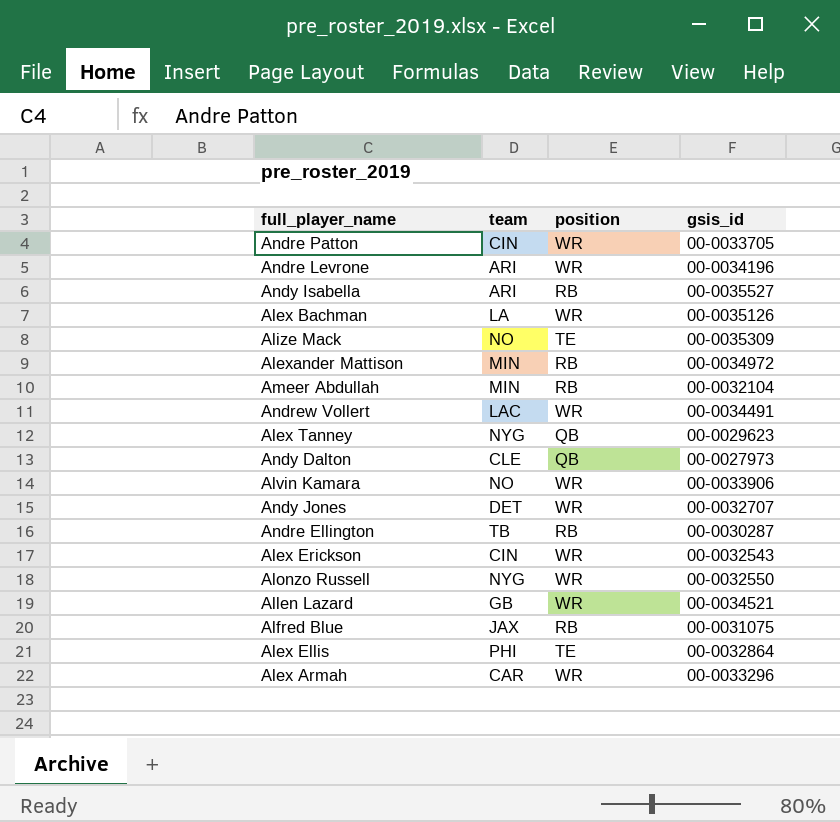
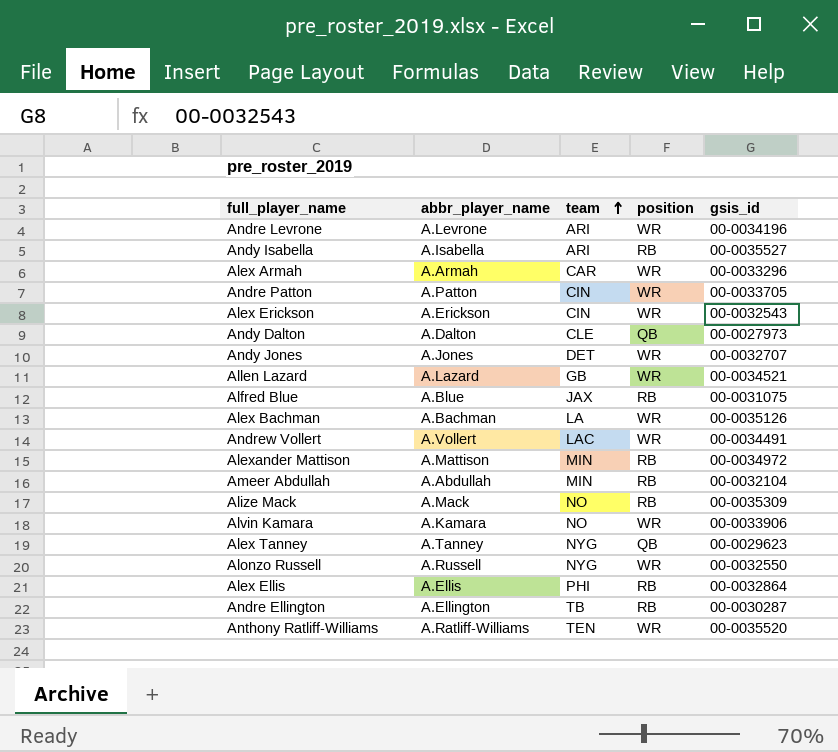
row order: none -> team ascending
column abbr_player_name | position: none -> 2
Alize Mack | position: TE -> RB
Alex Ellis | position: TE -> RB
row Anthony Ratliff-Williams: none -> A.Ratliff-Williams | TEN | WR | 00-0035520

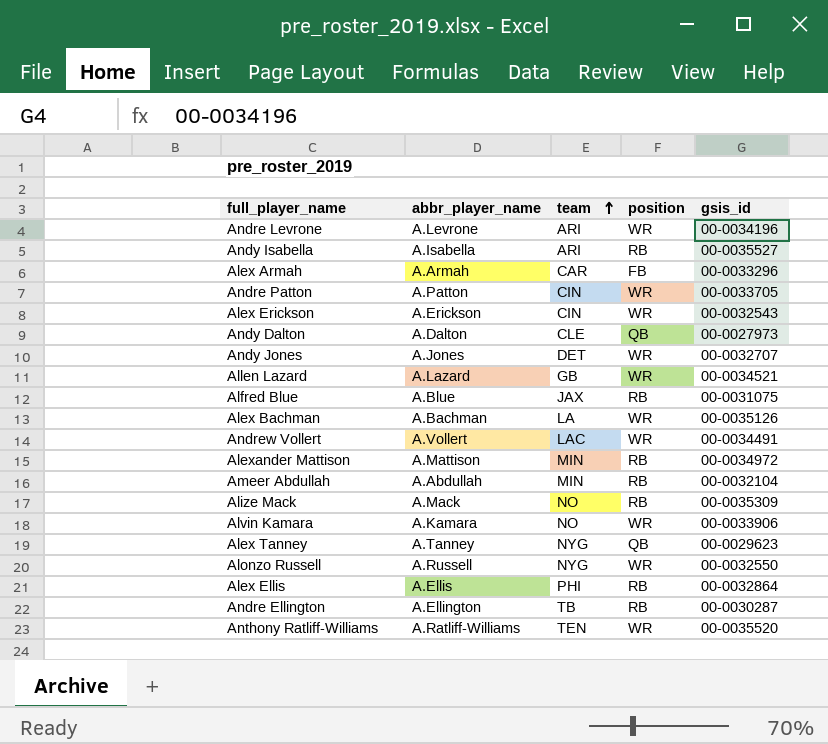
Alex Armah | position: WR -> FB

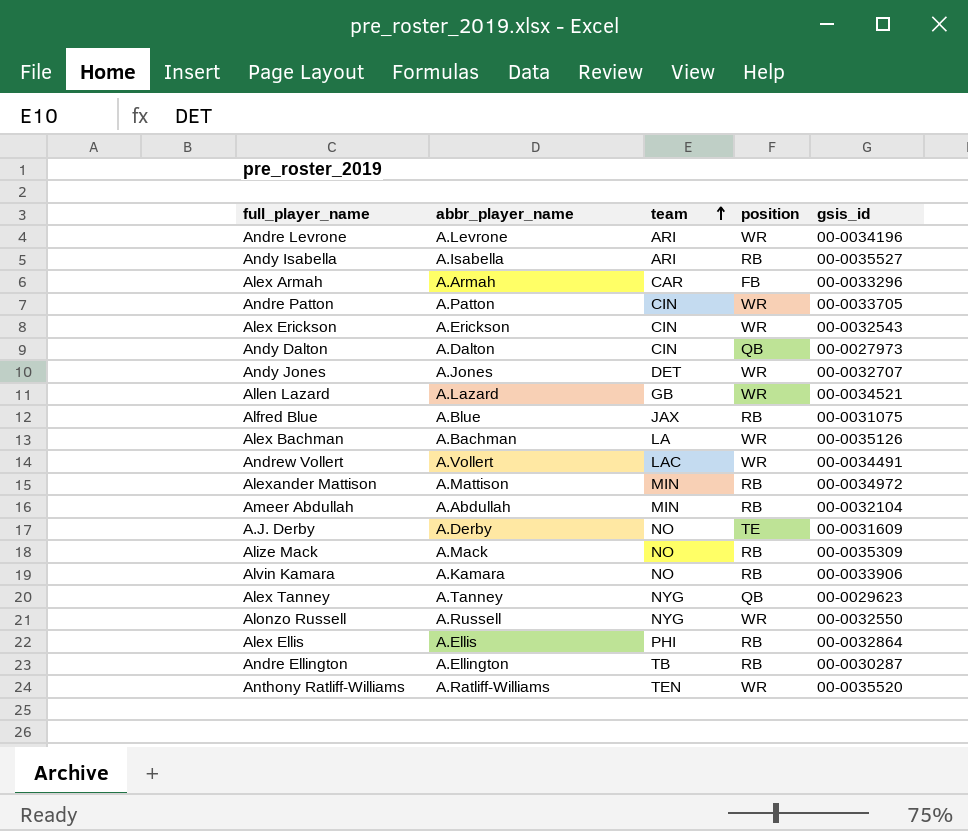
Andy Dalton | team: CLE -> CIN
row A.J. Derby: none -> A.Derby | NO | TE | 00-0031609
Alvin Kamara | position: WR -> RB

